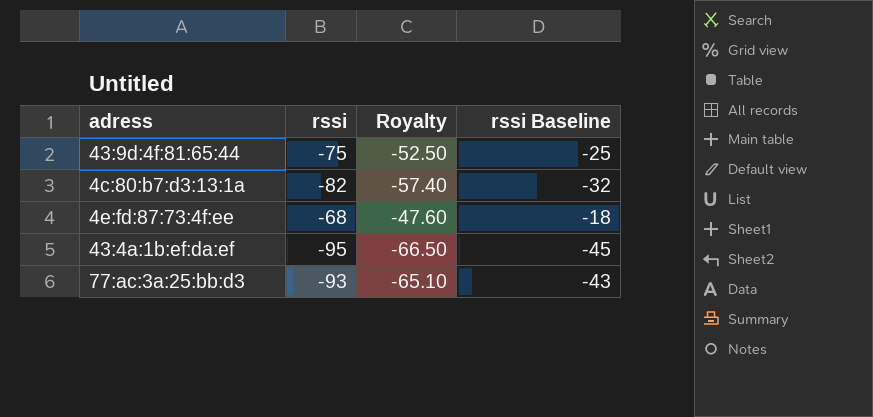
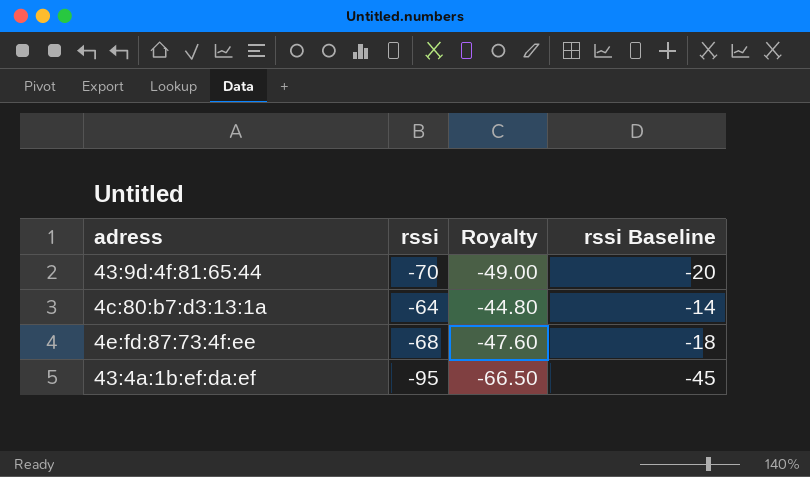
row 77:ac:3a:25:bb:d3: -93 | -65.10 | -43 -> none
43:9d:4f:81:65:44 | rssi: -75 -> -70
43:9d:4f:81:65:44 | Royalty: -52.50 -> -49.00
43:9d:4f:81:65:44 | rssi Baseline: -25 -> -20
4c:80:b7:d3:13:1a | rssi: -82 -> -64
4c:80:b7:d3:13:1a | Royalty: -57.40 -> -44.80
4c:80:b7:d3:13:1a | rssi Baseline: -32 -> -14

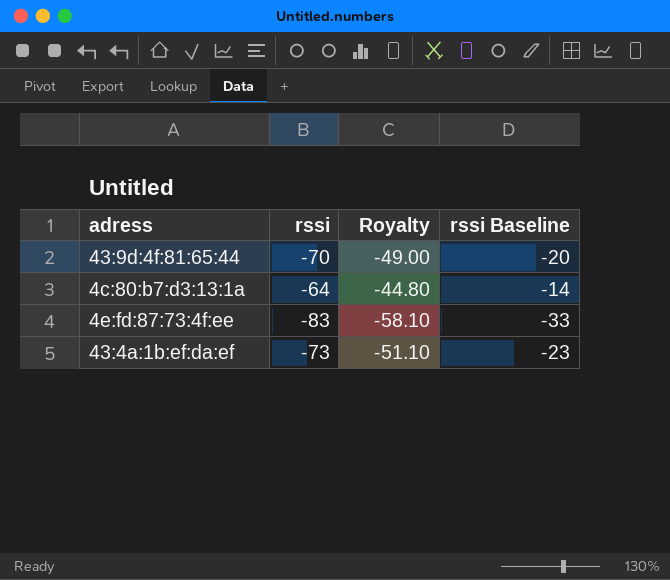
4e:fd:87:73:4f:ee | rssi: -68 -> -83
4e:fd:87:73:4f:ee | Royalty: -47.60 -> -58.10
4e:fd:87:73:4f:ee | rssi Baseline: -18 -> -33
43:4a:1b:ef:da:ef | rssi: -95 -> -73
43:4a:1b:ef:da:ef | Royalty: -66.50 -> -51.10
43:4a:1b:ef:da:ef | rssi Baseline: -45 -> -23

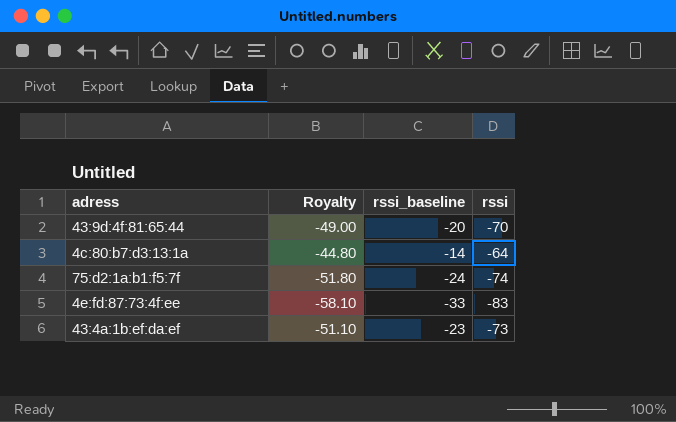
column name: rssi Baseline -> rssi_baseline
column rssi | position: 2 -> 4
row 75:d2:1a:b1:f5:7f: none -> -51.80 | -24 | -74

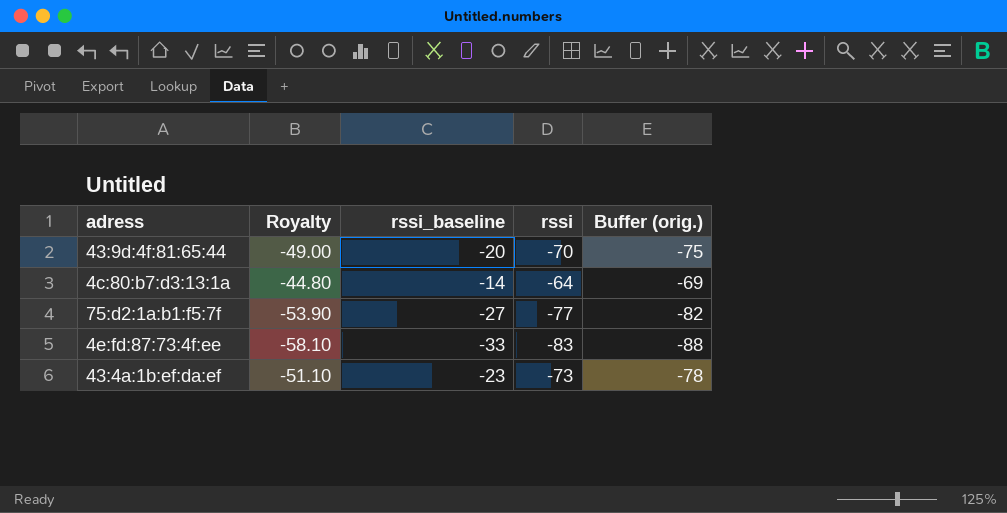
column Buffer (orig.) | formula: none -> [rssi] - 5
75:d2:1a:b1:f5:7f | Royalty: -51.80 -> -53.90
75:d2:1a:b1:f5:7f | rssi_baseline: -24 -> -27
75:d2:1a:b1:f5:7f | rssi: -74 -> -77

